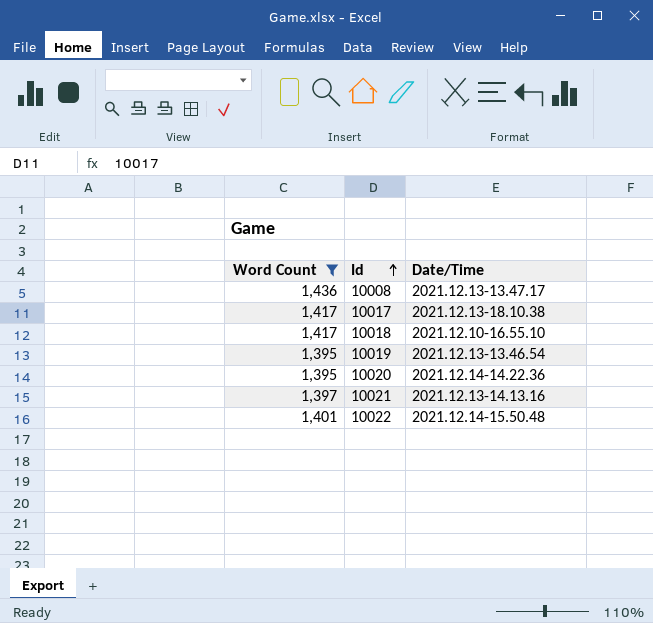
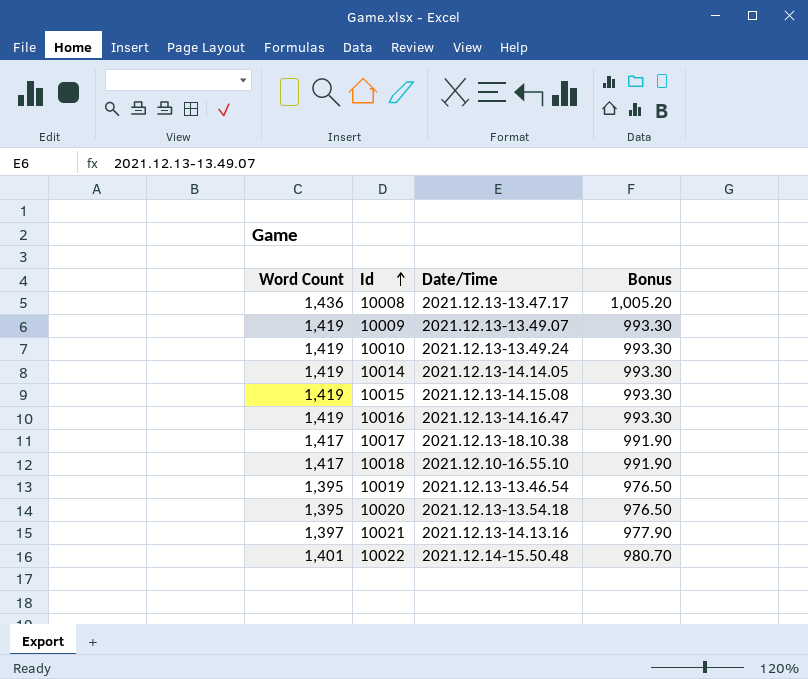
filter: Word Count != 1,419 -> none
column Bonus | formula: none -> [Word Count] * 0.7
10020 | Date/Time: 2021.12.14-14.22.36 -> 2021.12.13-13.54.18

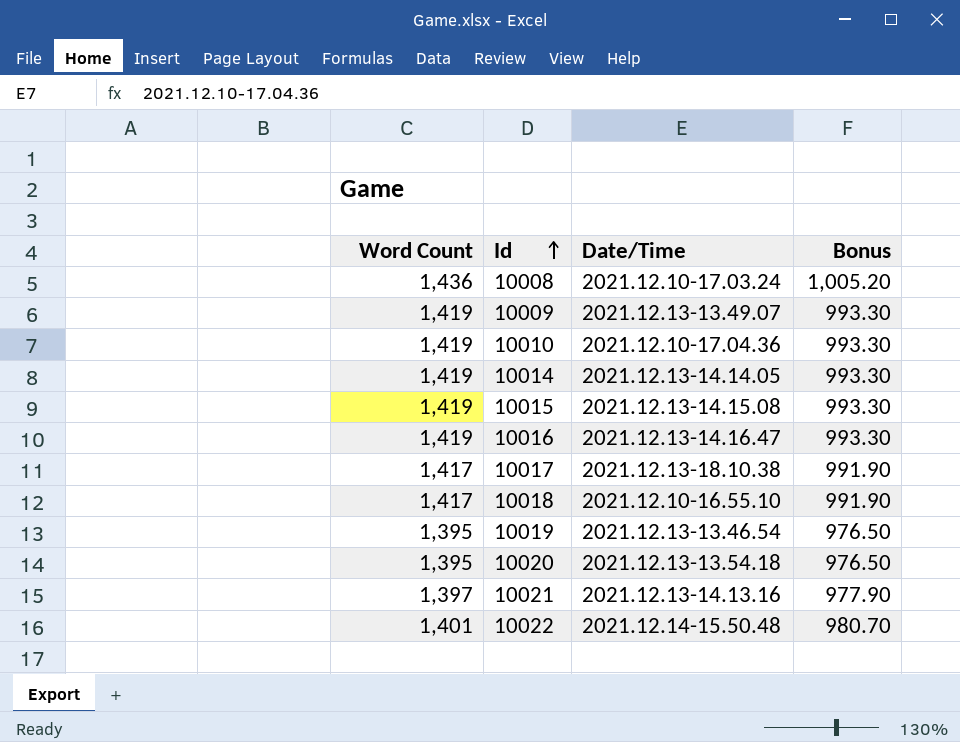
10008 | Date/Time: 2021.12.13-13.47.17 -> 2021.12.10-17.03.24
10010 | Date/Time: 2021.12.13-13.49.24 -> 2021.12.10-17.04.36

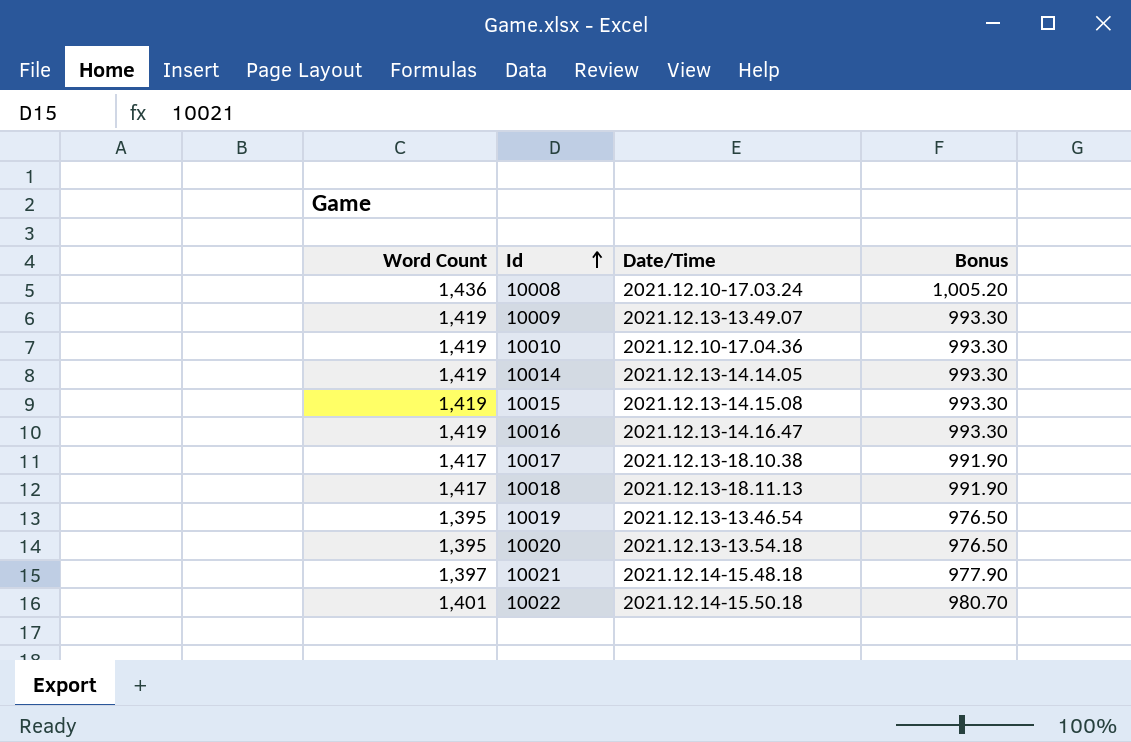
10018 | Date/Time: 2021.12.10-16.55.10 -> 2021.12.13-18.11.13
10021 | Date/Time: 2021.12.13-14.13.16 -> 2021.12.14-15.48.18
10022 | Date/Time: 2021.12.14-15.50.48 -> 2021.12.14-15.50.18

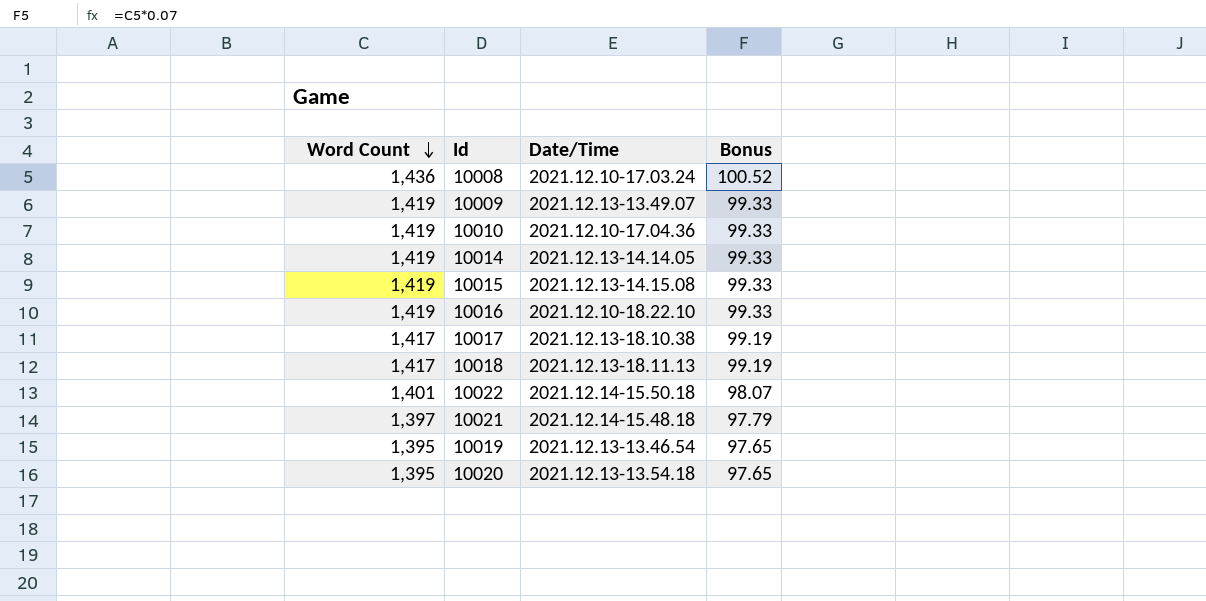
row order: Id ascending -> Word Count descending
column Bonus | formula: [Word Count] * 0.7 -> [Word Count] * 0.07
10016 | Date/Time: 2021.12.13-14.16.47 -> 2021.12.10-18.22.10

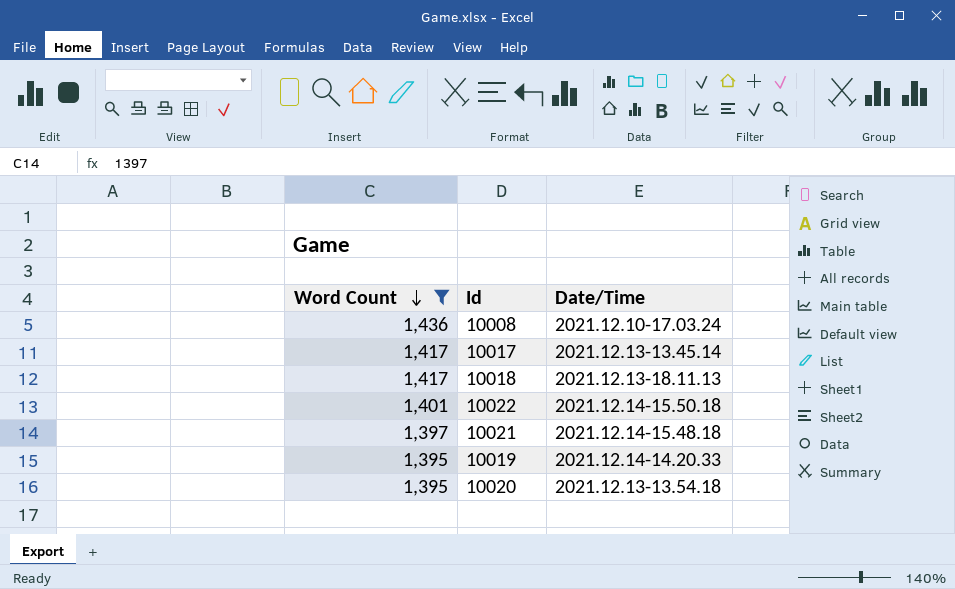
filter: none -> Word Count != 1,419
column Bonus | formula: [Word Count] * 0.07 -> none
10017 | Date/Time: 2021.12.13-18.10.38 -> 2021.12.13-13.45.14
10019 | Date/Time: 2021.12.13-13.46.54 -> 2021.12.14-14.20.33

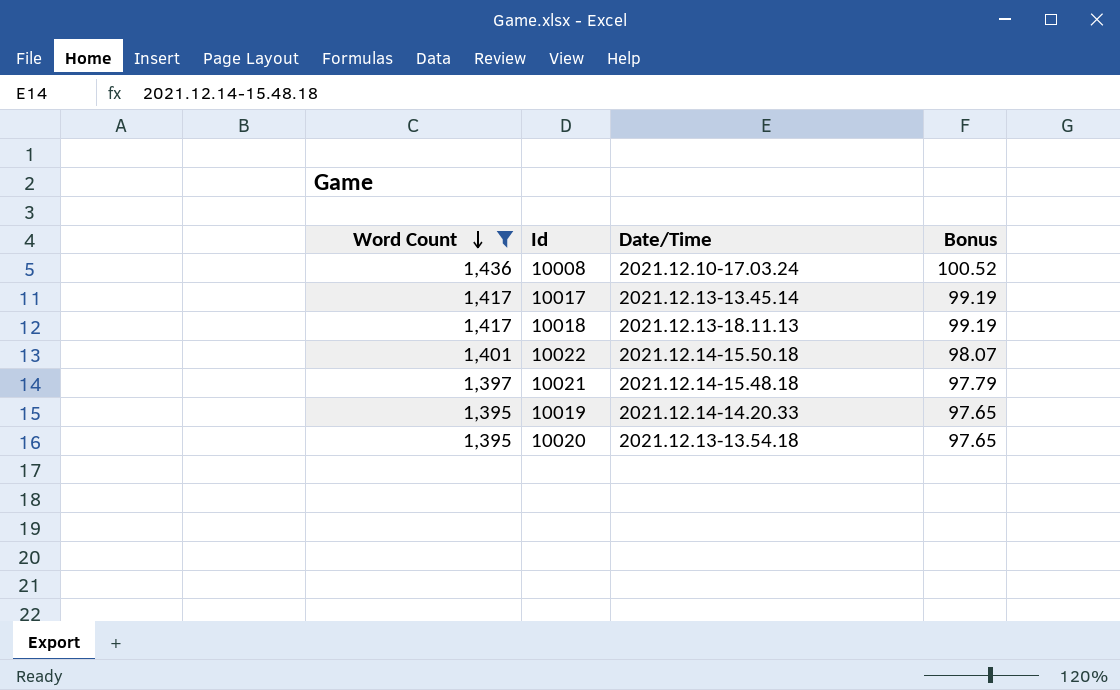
column Bonus | formula: none -> [Word Count] * 0.07

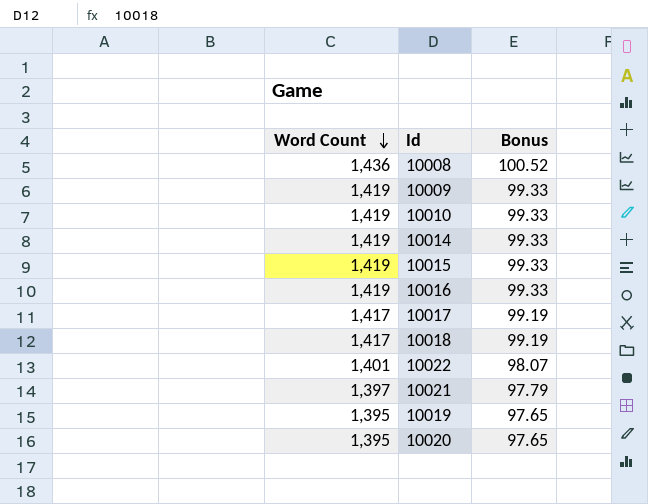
filter: Word Count != 1,419 -> none
column Date/Time | position: 3 -> none

